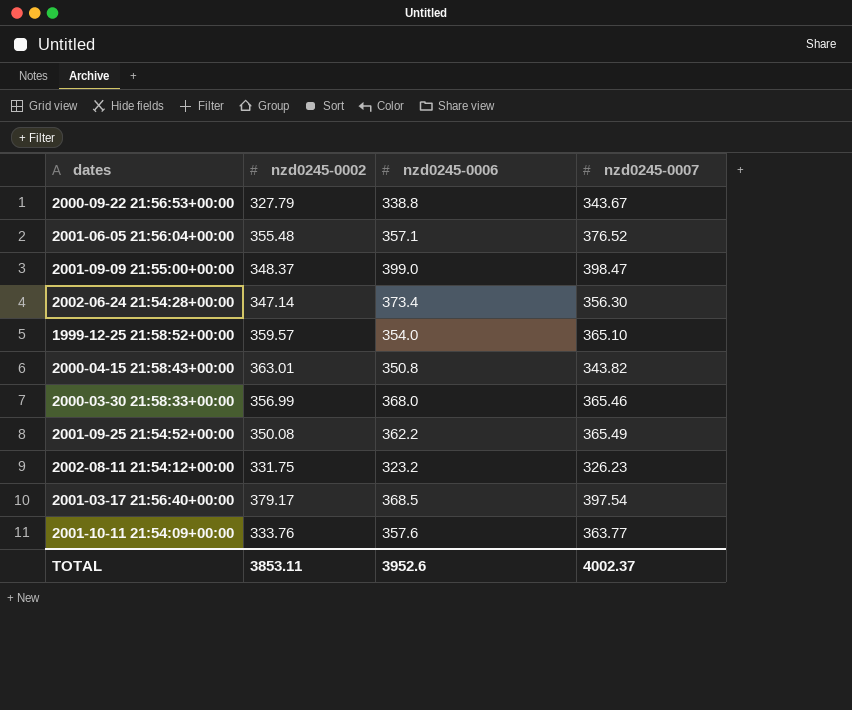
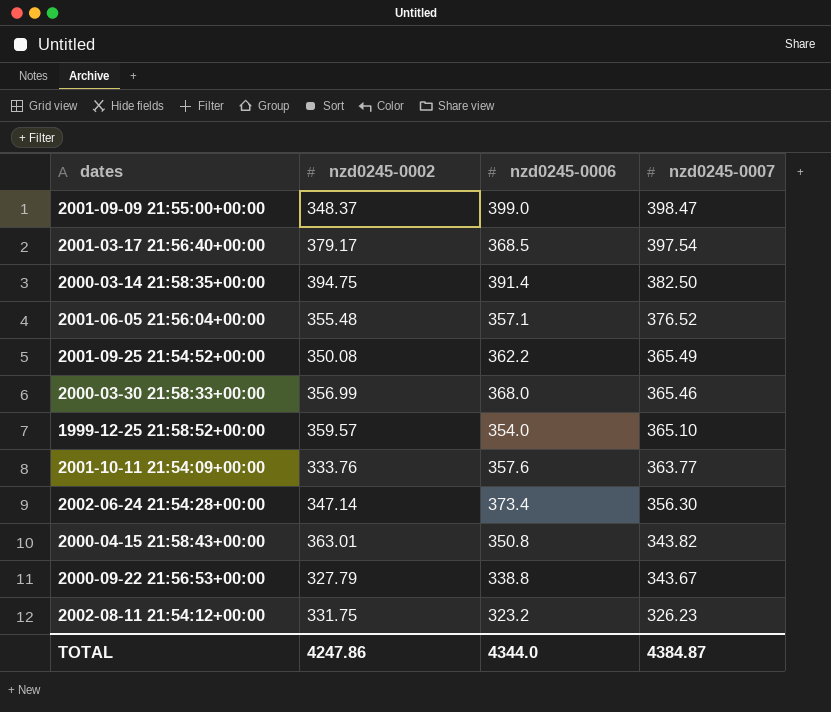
row order: none -> nzd0245-0007 descending
row 2000-03-14 21:58:35+00:00: none -> 394.75 | 391.4 | 382.50
TOTAL | nzd0245-0002: 3853.11 -> 4247.86
TOTAL | nzd0245-0006: 3952.6 -> 4344.0
TOTAL | nzd0245-0007: 4002.37 -> 4384.87

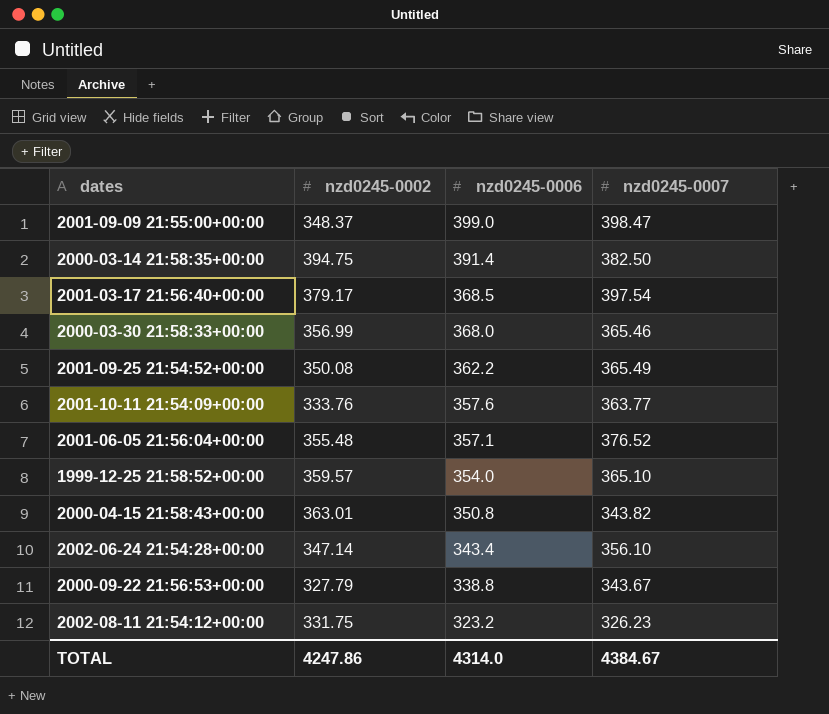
row order: nzd0245-0007 descending -> nzd0245-0006 descending
2002-06-24 21:54:28+00:00 | nzd0245-0006: 373.4 -> 343.4
2002-06-24 21:54:28+00:00 | nzd0245-0007: 356.30 -> 356.10
TOTAL | nzd0245-0006: 4344.0 -> 4314.0
TOTAL | nzd0245-0007: 4384.87 -> 4384.67

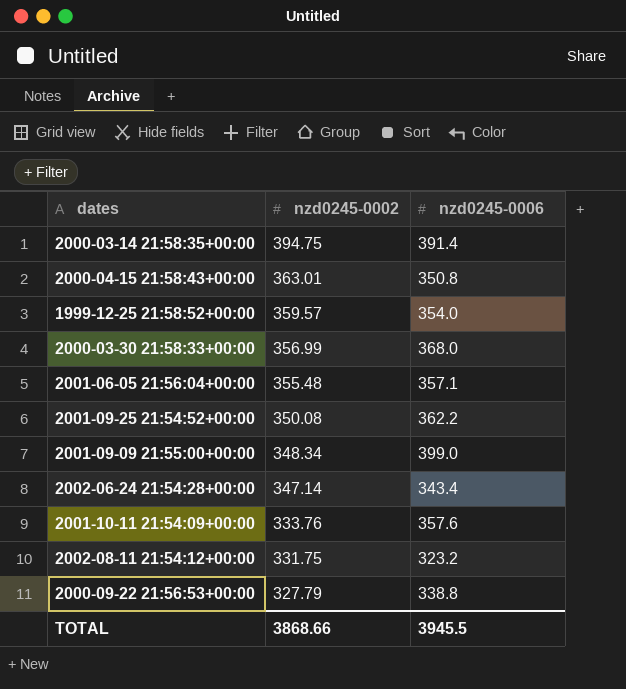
row order: nzd0245-0006 descending -> nzd0245-0002 descending
column nzd0245-0007 | position: 4 -> none
row 2001-03-17 21:56:40+00:00: 379.17 | 368.5 | 397.54 -> none
2001-09-09 21:55:00+00:00 | nzd0245-0002: 348.37 -> 348.34
TOTAL | nzd0245-0002: 4247.86 -> 3868.66
TOTAL | nzd0245-0006: 4314.0 -> 3945.5

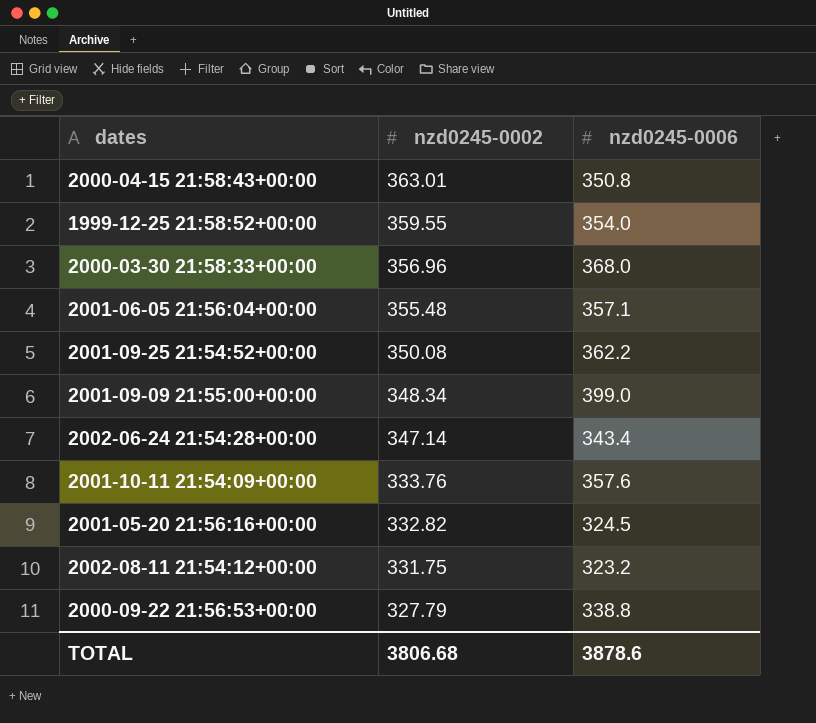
row 2000-03-14 21:58:35+00:00: 394.75 | 391.4 -> none
1999-12-25 21:58:52+00:00 | nzd0245-0002: 359.57 -> 359.55
2000-03-30 21:58:33+00:00 | nzd0245-0002: 356.99 -> 356.96
row 2001-05-20 21:56:16+00:00: none -> 332.82 | 324.5
TOTAL | nzd0245-0002: 3868.66 -> 3806.68
TOTAL | nzd0245-0006: 3945.5 -> 3878.6

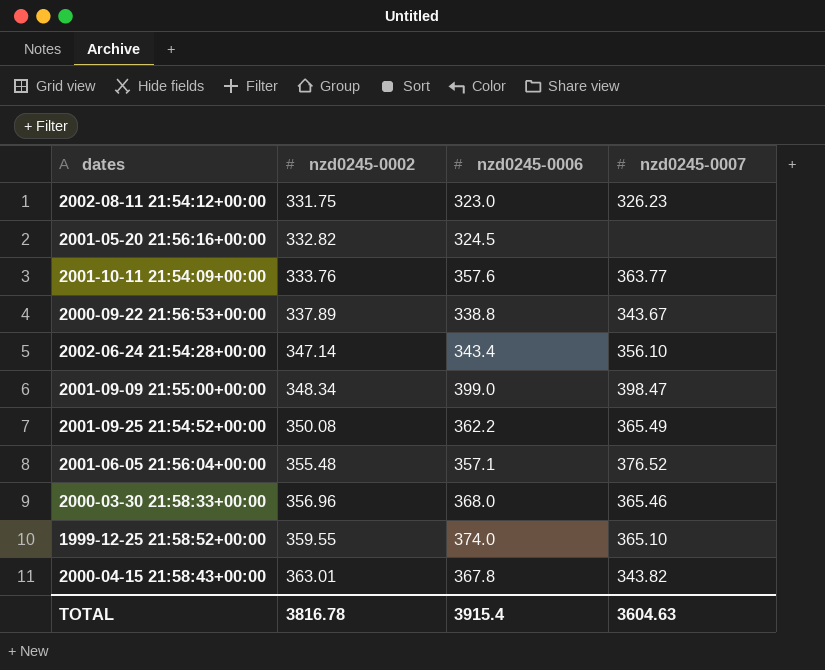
row order: nzd0245-0002 descending -> nzd0245-0002 ascending
column nzd0245-0007 | position: none -> 4
2002-08-11 21:54:12+00:00 | nzd0245-0006: 323.2 -> 323.0
2000-09-22 21:56:53+00:00 | nzd0245-0002: 327.79 -> 337.89
1999-12-25 21:58:52+00:00 | nzd0245-0006: 354.0 -> 374.0
2000-04-15 21:58:43+00:00 | nzd0245-0006: 350.8 -> 367.8
TOTAL | nzd0245-0002: 3806.68 -> 3816.78
TOTAL | nzd0245-0006: 3878.6 -> 3915.4

